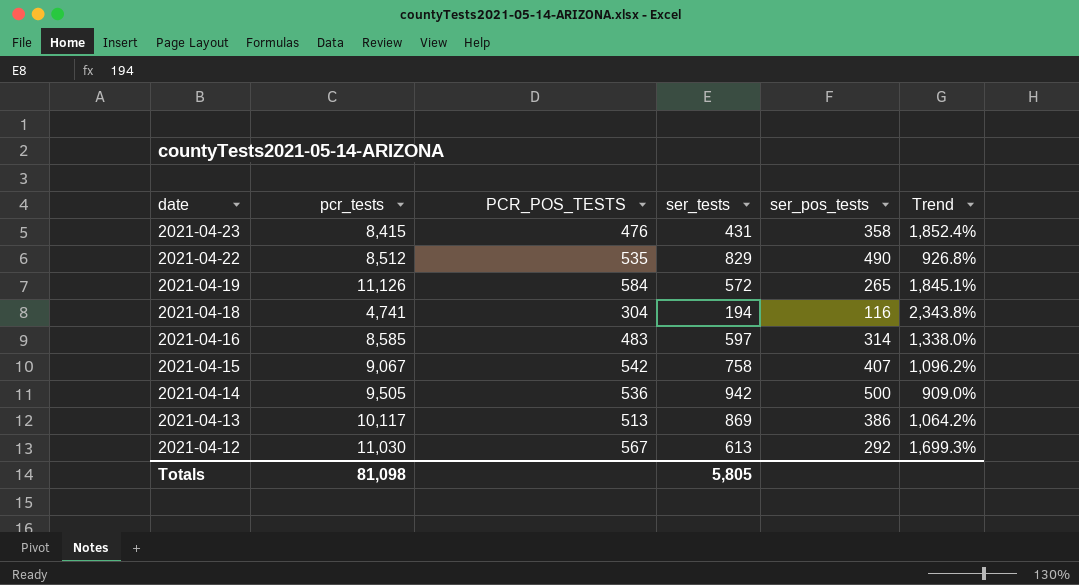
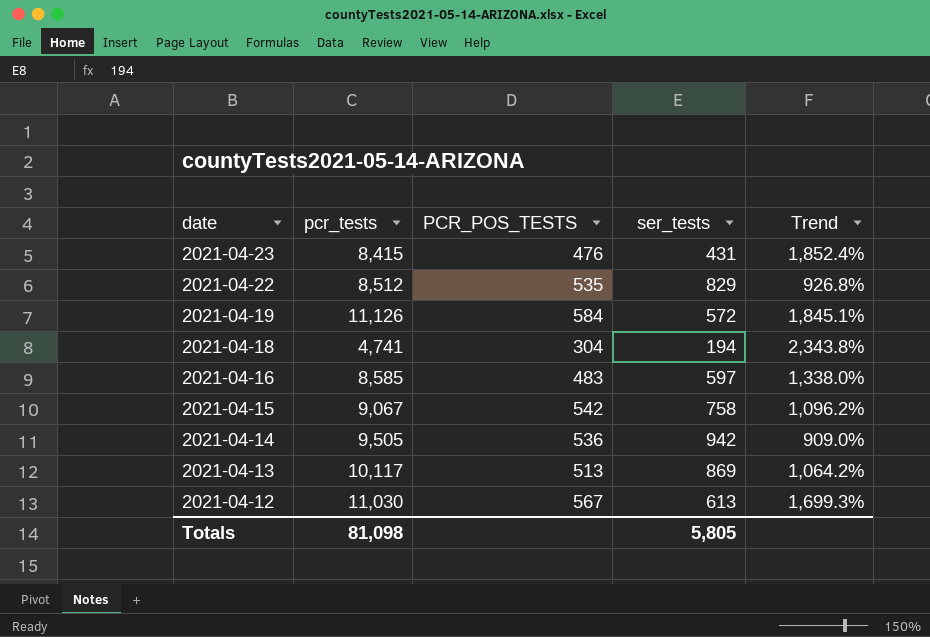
column ser_pos_tests | position: 5 -> none

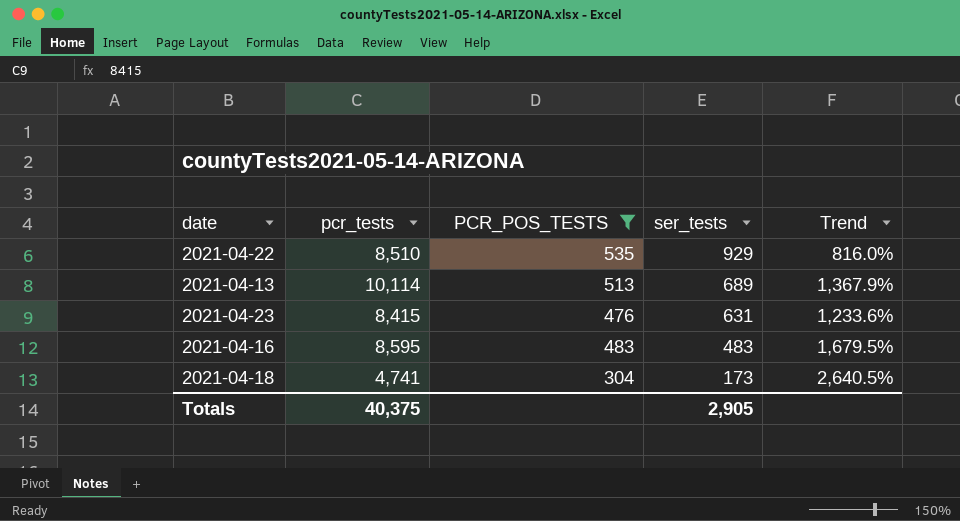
filter: none -> PCR_POS_TESTS <= 535
row order: date descending -> ser_tests descending
2021-04-22 | pcr_tests: 8,512 -> 8,510
2021-04-22 | ser_tests: 829 -> 929
2021-04-22 | Trend: 926.8% -> 816.0%
2021-04-13 | pcr_tests: 10,117 -> 10,114
2021-04-13 | ser_tests: 869 -> 689
2021-04-13 | Trend: 1,064.2% -> 1,367.9%
2021-04-23 | ser_tests: 431 -> 631
2021-04-23 | Trend: 1,852.4% -> 1,233.6%
2021-04-16 | pcr_tests: 8,585 -> 8,595
2021-04-16 | ser_tests: 597 -> 483
2021-04-16 | Trend: 1,338.0% -> 1,679.5%
2021-04-18 | ser_tests: 194 -> 173
2021-04-18 | Trend: 2,343.8% -> 2,640.5%
Totals | pcr_tests: 81,098 -> 40,375
Totals | ser_tests: 5,805 -> 2,905

